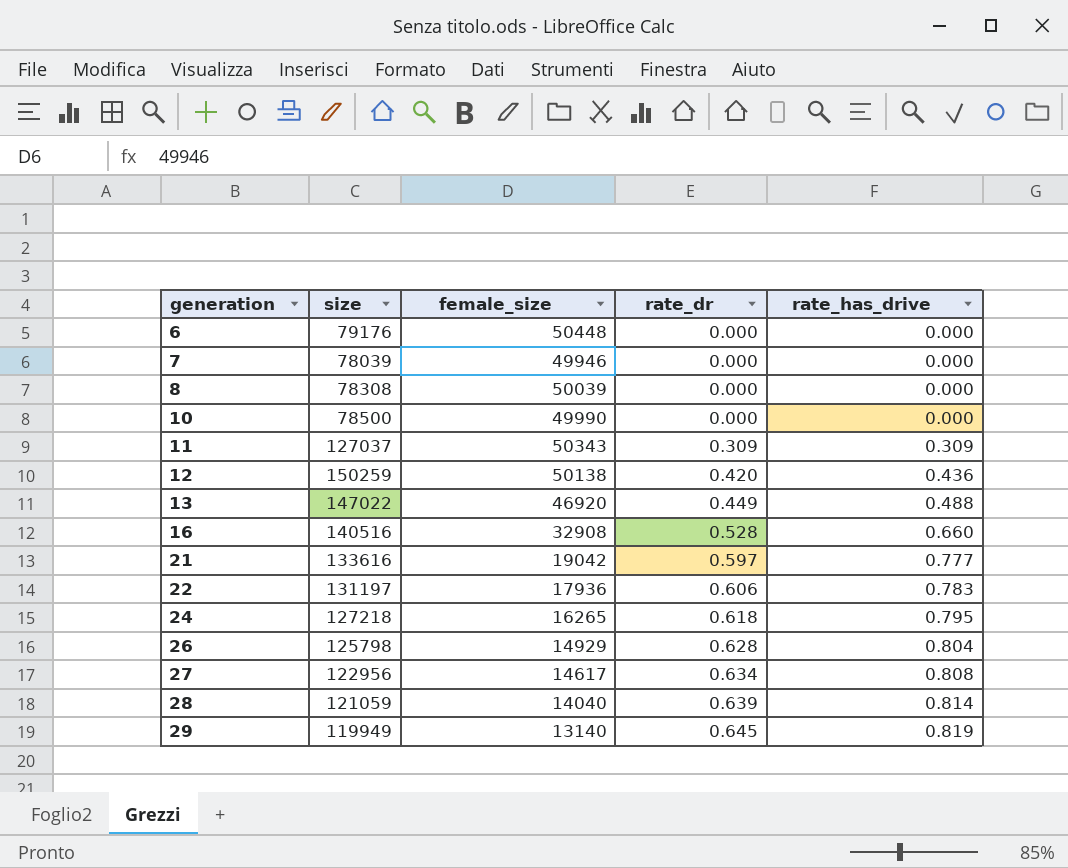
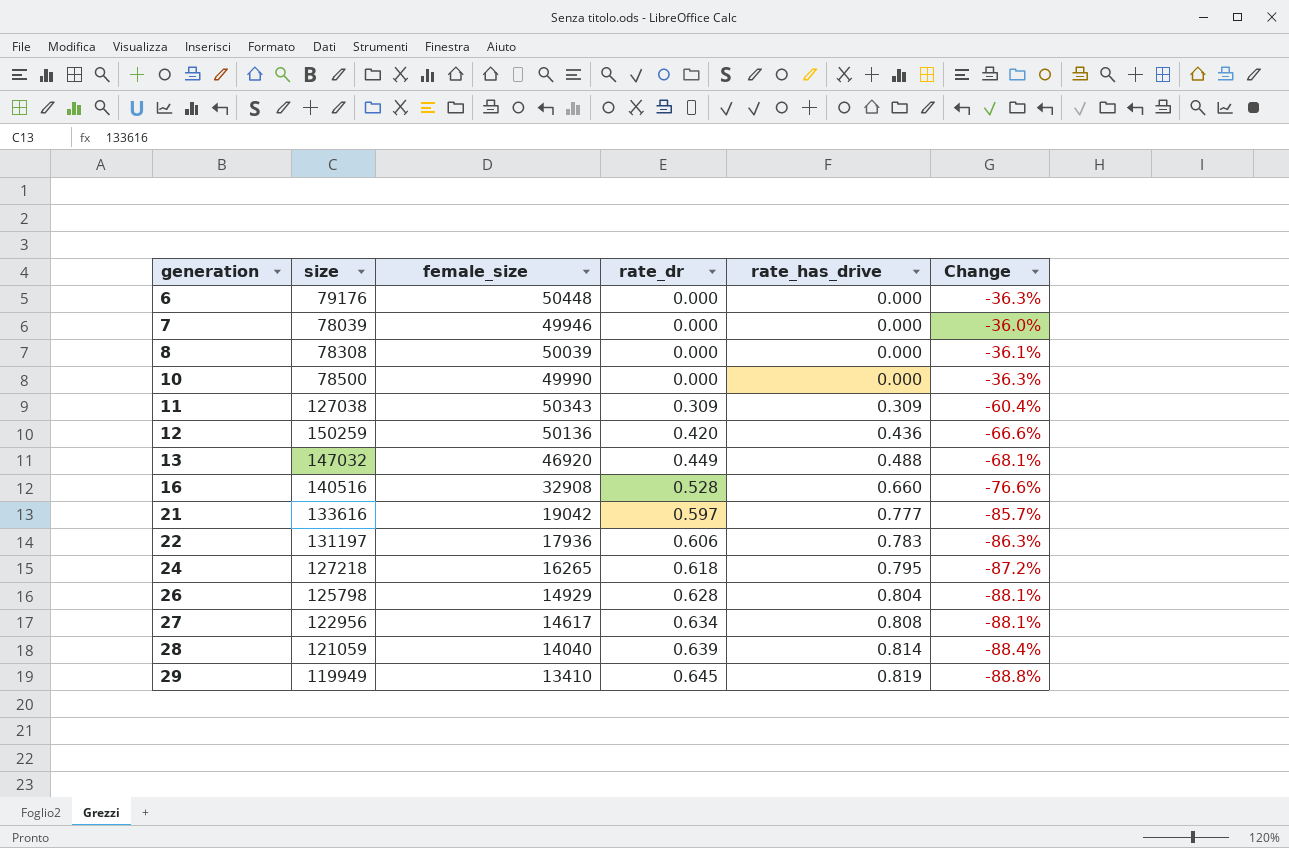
column Change | formula: none -> ([female_size] - [size]) / [size]
11 | size: 127037 -> 127038
12 | female_size: 50138 -> 50136
13 | size: 147022 -> 147032
29 | female_size: 13140 -> 13410

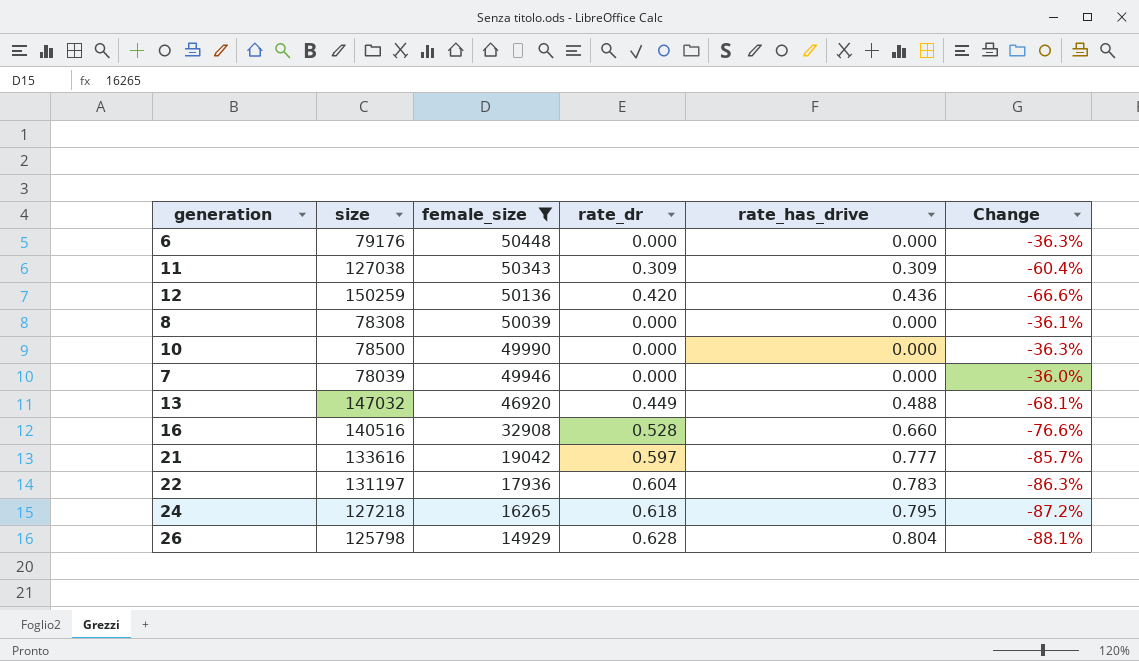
filter: none -> female_size >= 14929
row order: generation ascending -> female_size descending
22 | rate_dr: 0.606 -> 0.604

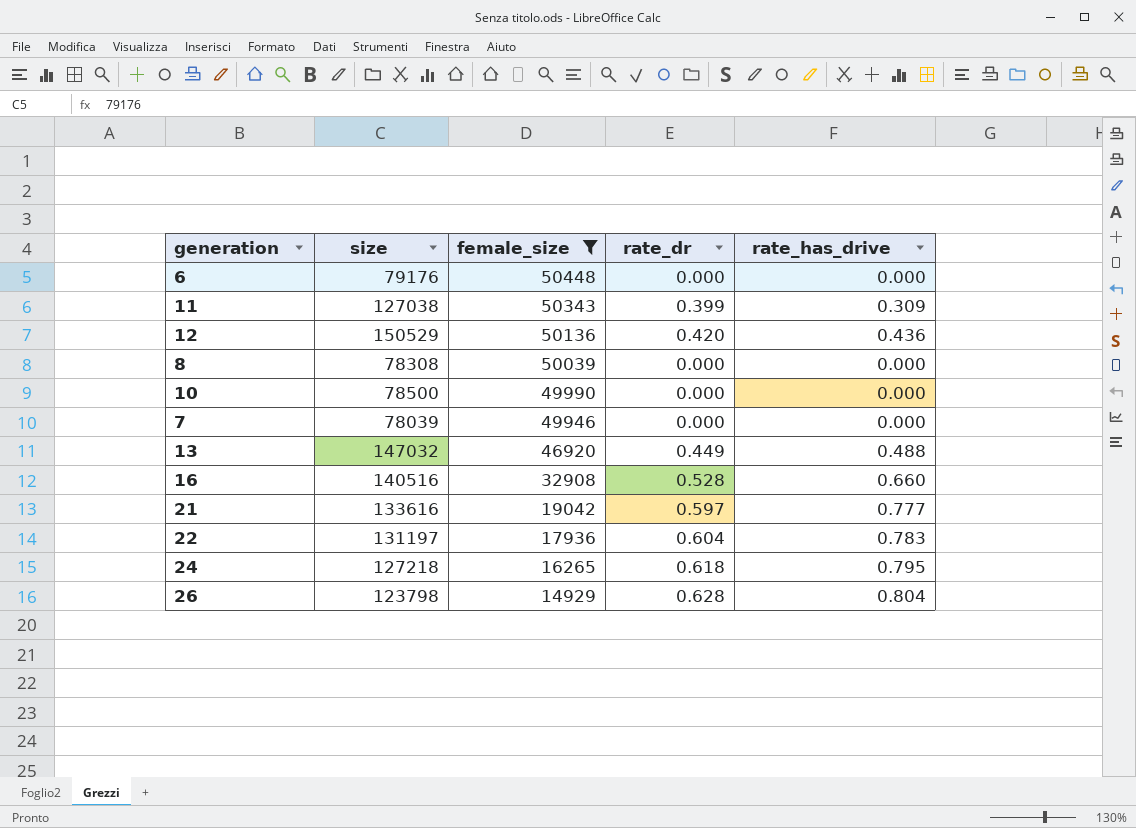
column Change | formula: ([female_size] - [size]) / [size] -> none
11 | rate_dr: 0.309 -> 0.399
12 | size: 150259 -> 150529
26 | size: 125798 -> 123798

